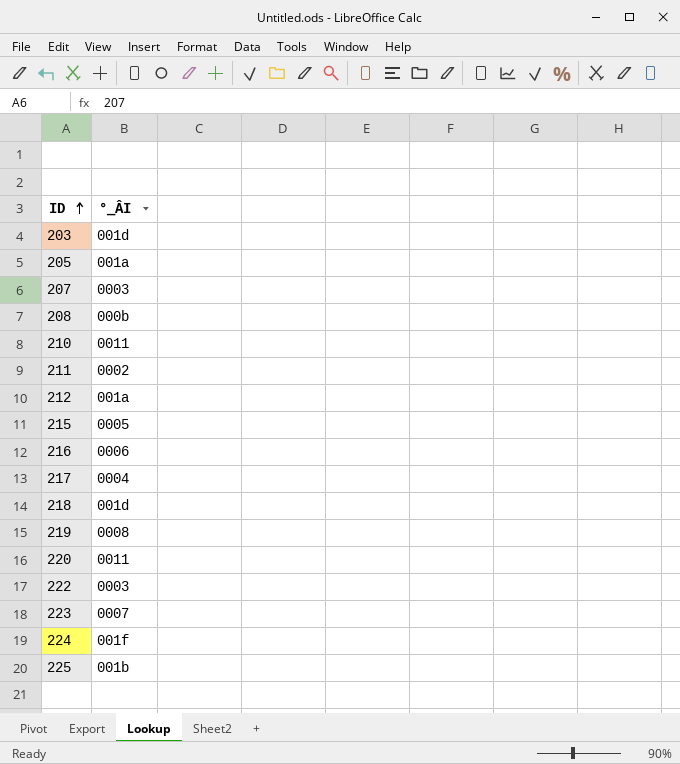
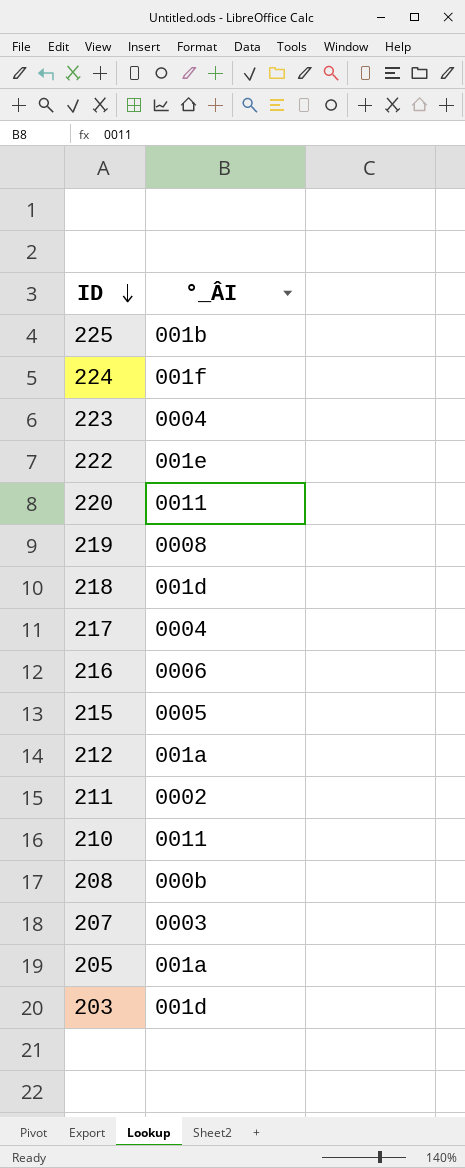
row order: ID ascending -> ID descending
223 | °_ÂI: 0007 -> 0004
222 | °_ÂI: 0003 -> 001e

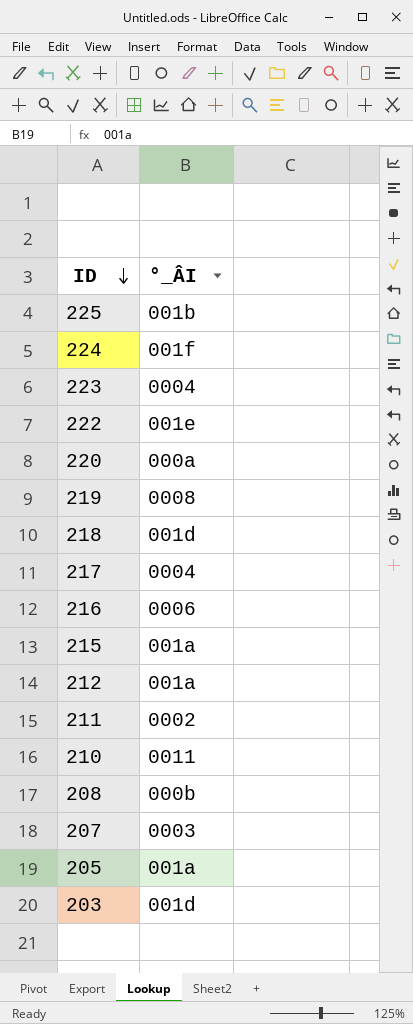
220 | °_ÂI: 0011 -> 000a
215 | °_ÂI: 0005 -> 001a

